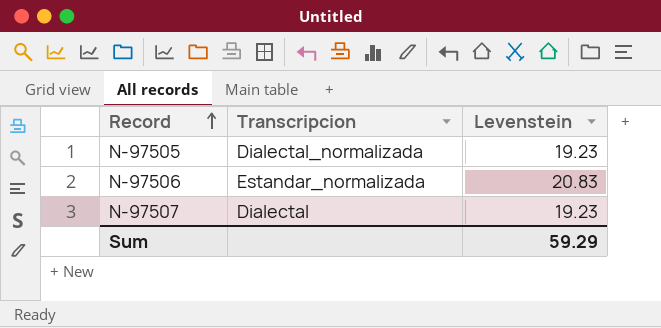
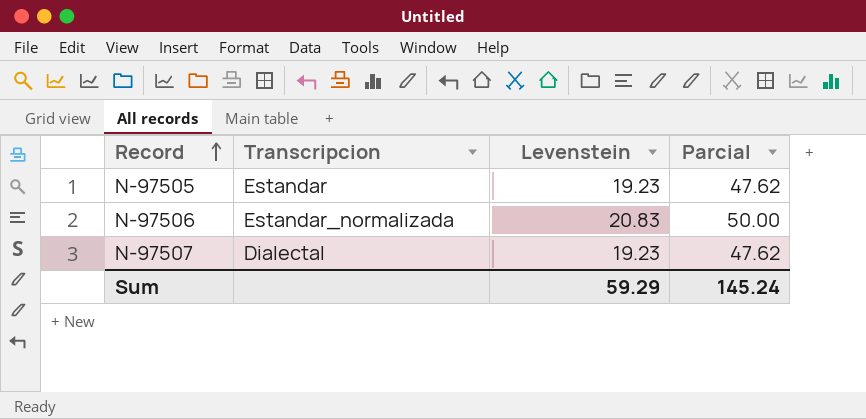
column Parcial | position: none -> 4
N-97505 | Transcripcion: Dialectal_normalizada -> Estandar

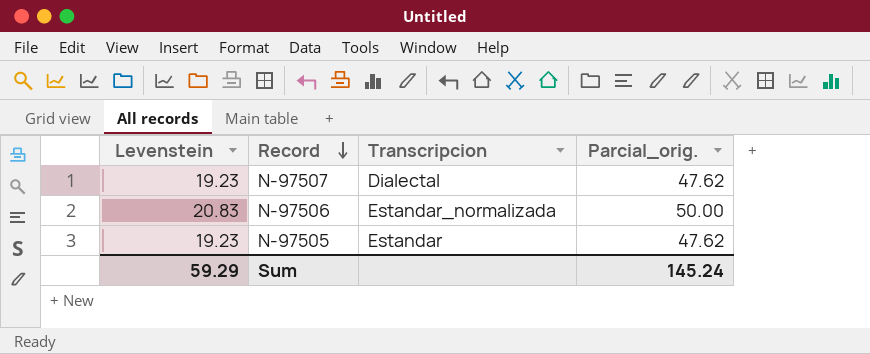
row order: Record ascending -> Record descending
column Levenstein | position: 3 -> 1
column name: Parcial -> Parcial_orig.

